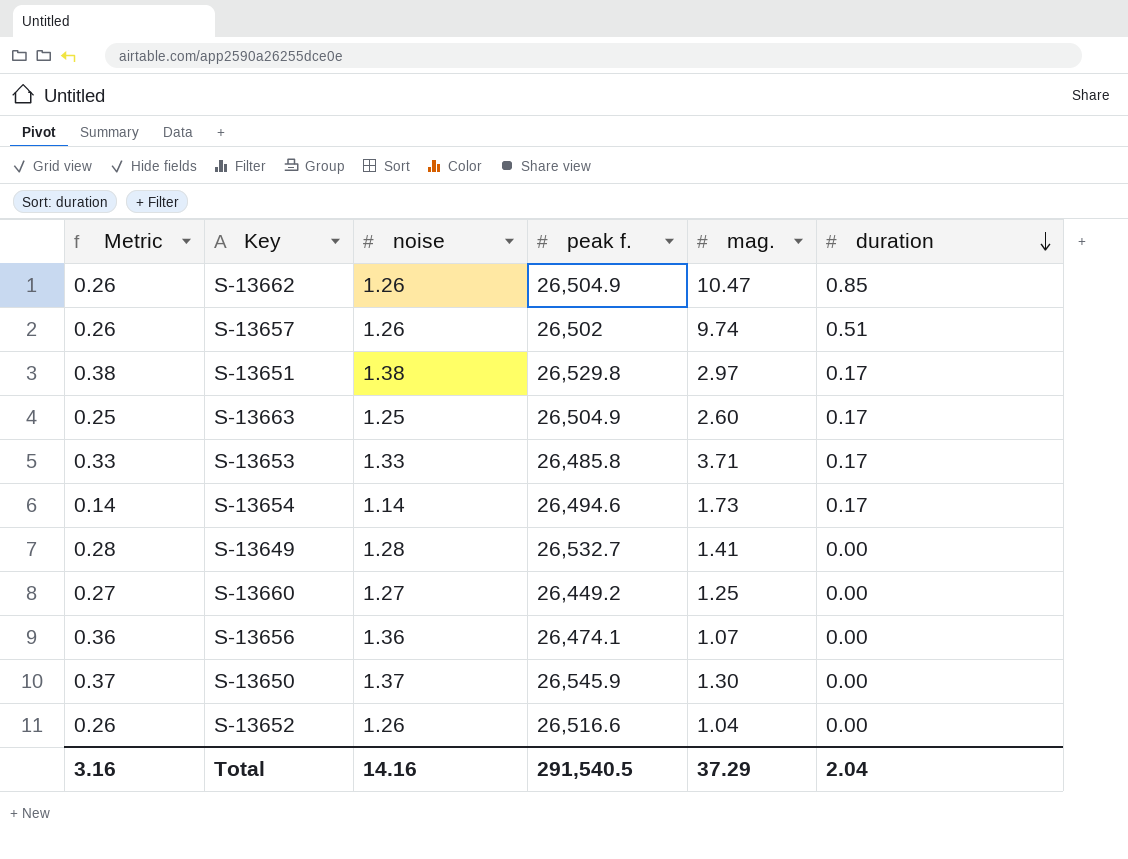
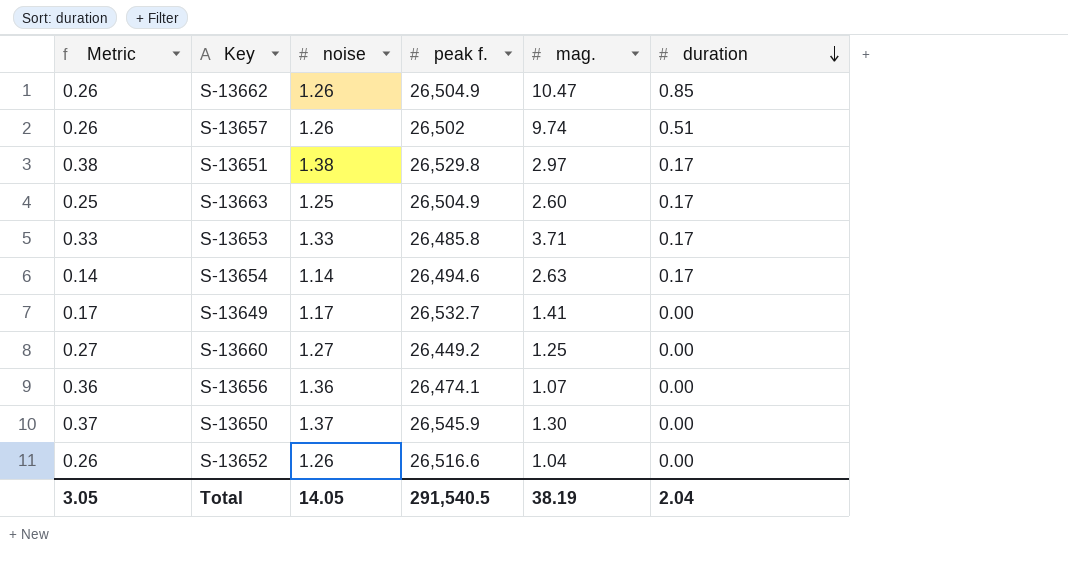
S-13654 | mag.: 1.73 -> 2.63
S-13649 | Metric: 0.28 -> 0.17
S-13649 | noise: 1.28 -> 1.17
Total | Metric: 3.16 -> 3.05
Total | noise: 14.16 -> 14.05
Total | mag.: 37.29 -> 38.19

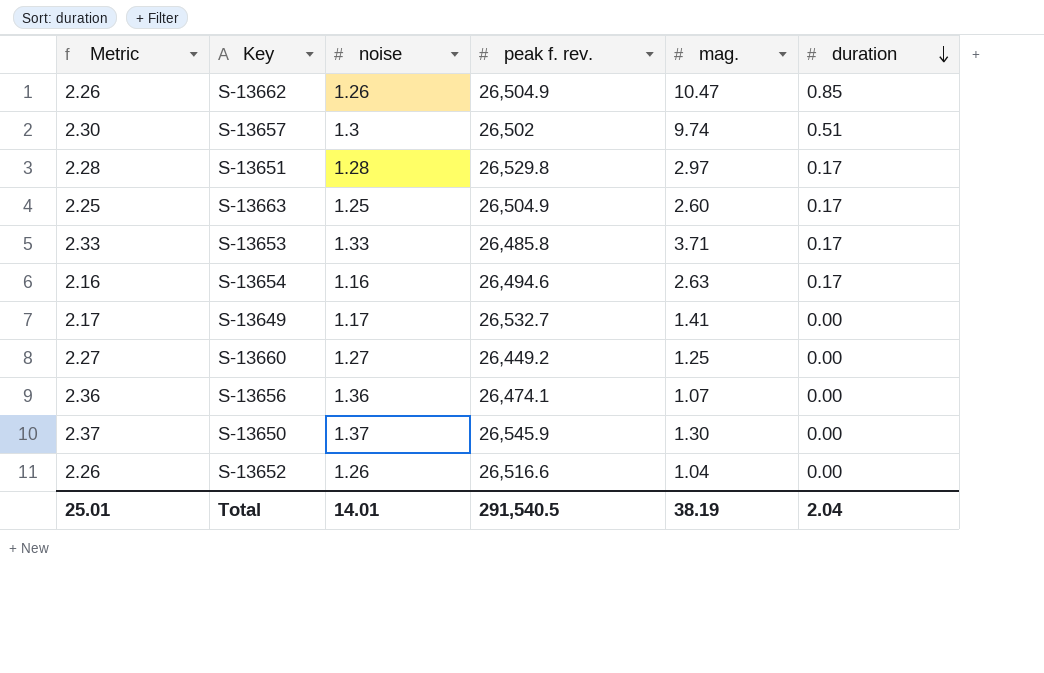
column Metric | formula: [noise] - 1 -> [noise] + 1
column name: peak f. -> peak f. rev.
S-13657 | noise: 1.26 -> 1.3
S-13651 | noise: 1.38 -> 1.28
S-13654 | noise: 1.14 -> 1.16
Total | Metric: 3.05 -> 25.01
Total | noise: 14.05 -> 14.01

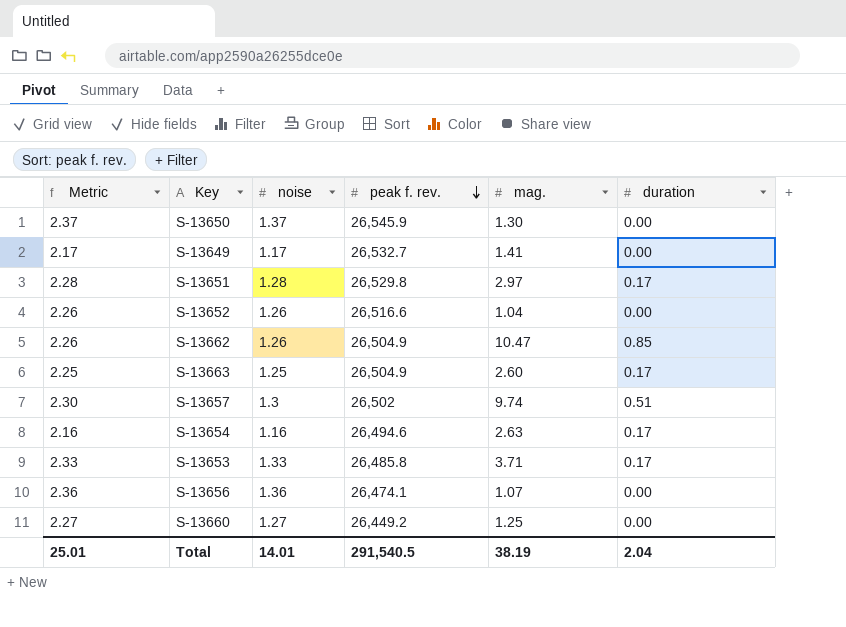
row order: duration descending -> peak f. rev. descending

